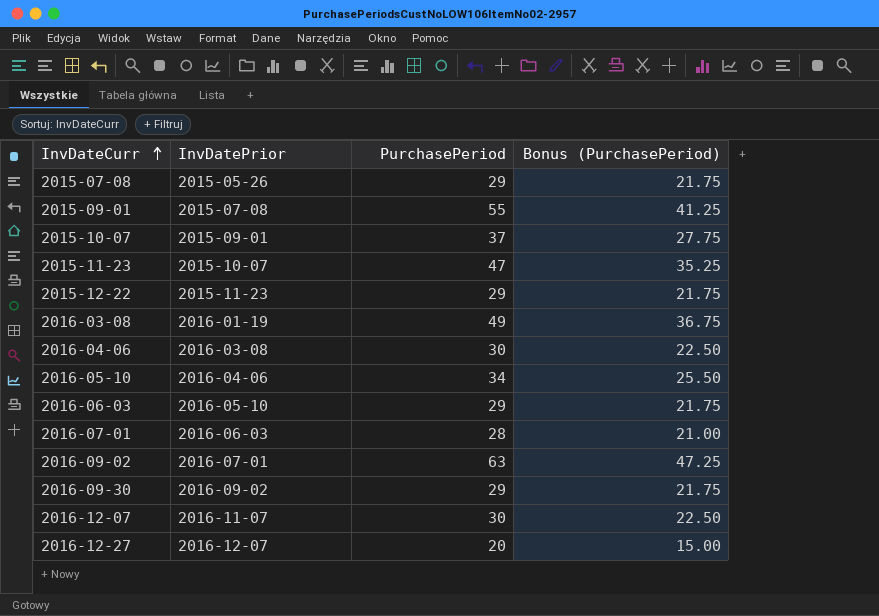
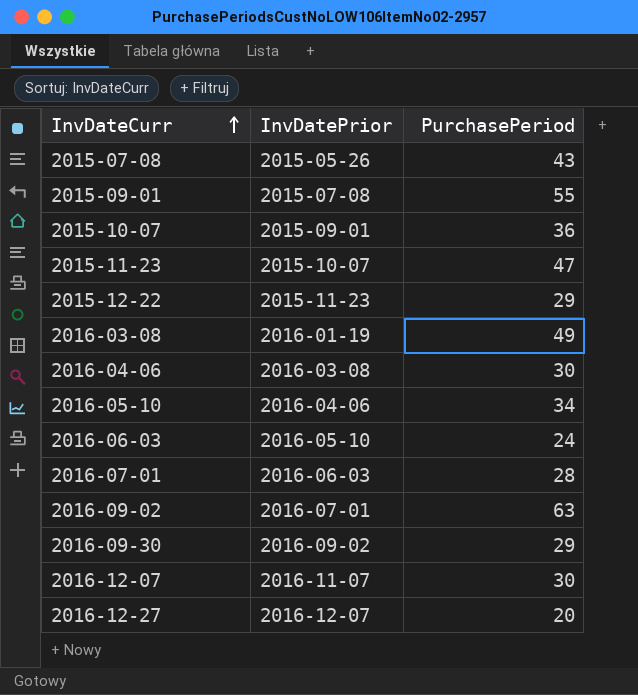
column Bonus (PurchasePeriod) | formula: [PurchasePeriod] * 0.75 -> none
2015-07-08 | PurchasePeriod: 29 -> 43
2015-10-07 | PurchasePeriod: 37 -> 36
2016-06-03 | PurchasePeriod: 29 -> 24

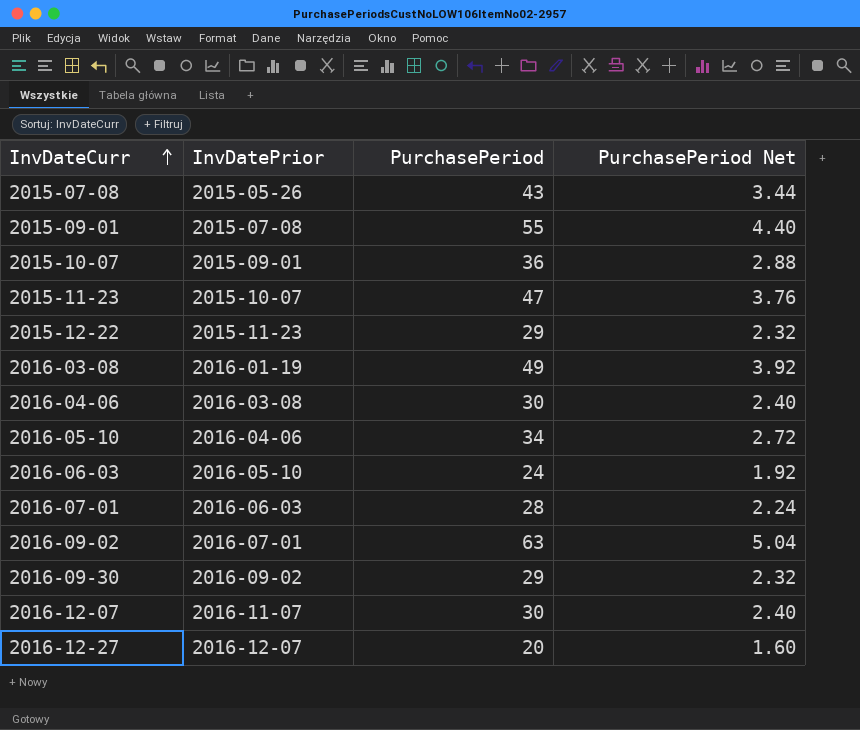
column PurchasePeriod Net | formula: none -> [PurchasePeriod] * 0.08

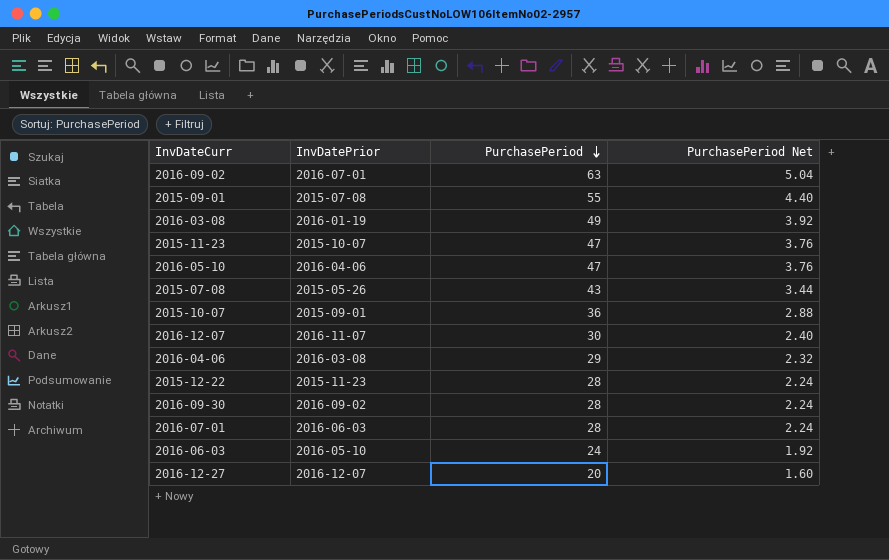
row order: InvDateCurr ascending -> PurchasePeriod descending
2016-05-10 | PurchasePeriod: 34 -> 47
2016-05-10 | PurchasePeriod Net: 2.72 -> 3.76
2016-04-06 | PurchasePeriod: 30 -> 29
2016-04-06 | PurchasePeriod Net: 2.40 -> 2.32
2015-12-22 | PurchasePeriod: 29 -> 28
2015-12-22 | PurchasePeriod Net: 2.32 -> 2.24
2016-09-30 | PurchasePeriod: 29 -> 28
2016-09-30 | PurchasePeriod Net: 2.32 -> 2.24

